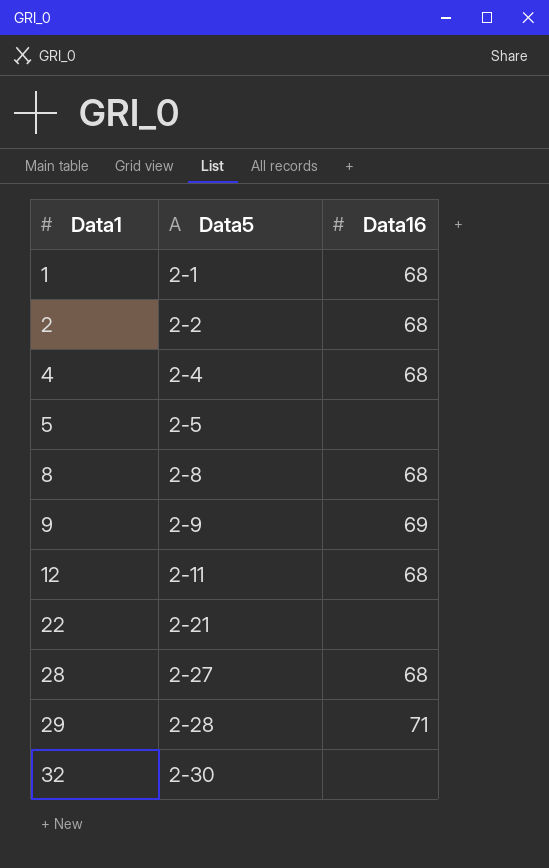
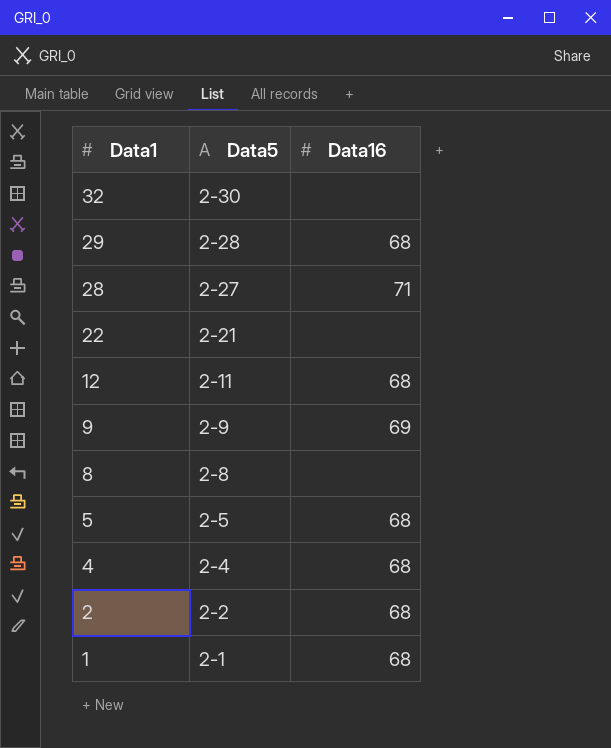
row order: Data1 ascending -> Data1 descending
29 | Data16: 71 -> 68
28 | Data16: 68 -> 71
8 | Data16: 68 -> none
5 | Data16: none -> 68

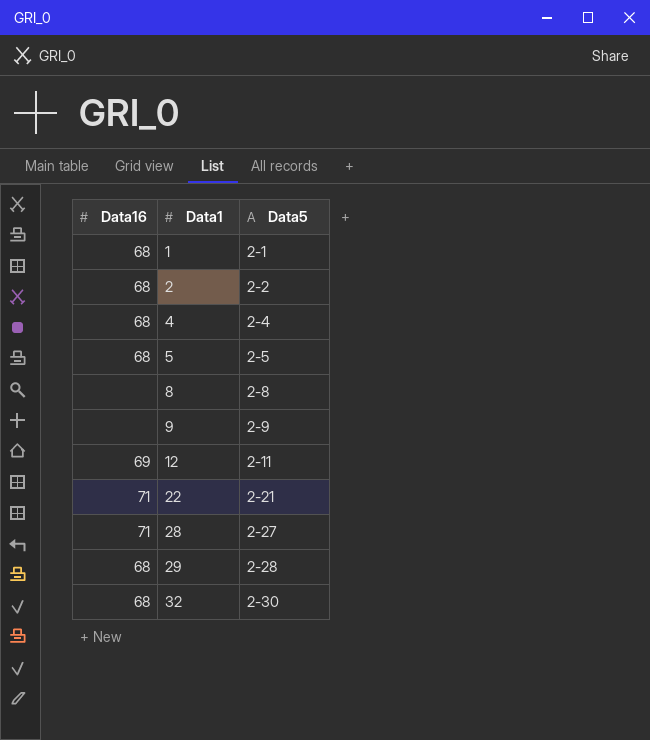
row order: Data1 descending -> Data1 ascending
column Data16 | position: 3 -> 1
9 | Data16: 69 -> none
12 | Data16: 68 -> 69
22 | Data16: none -> 71
32 | Data16: none -> 68

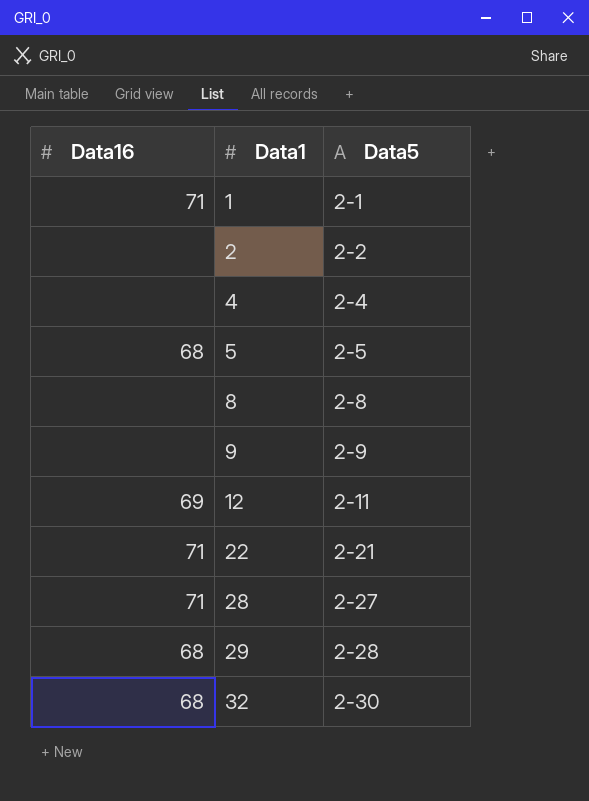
1 | Data16: 68 -> 71
2 | Data16: 68 -> none
4 | Data16: 68 -> none

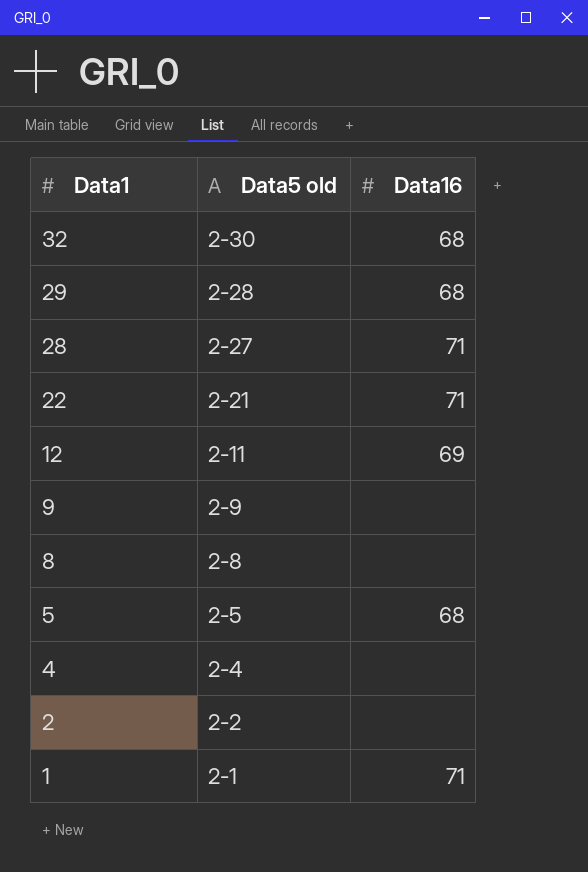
row order: Data1 ascending -> Data1 descending
column name: Data5 -> Data5 old
column Data16 | position: 1 -> 3

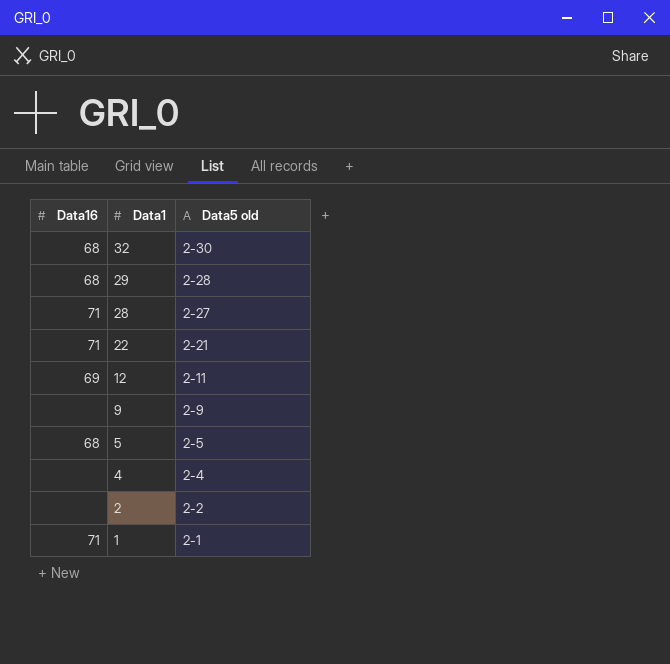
column Data16 | position: 3 -> 1
row 8: 2-8 | none -> none

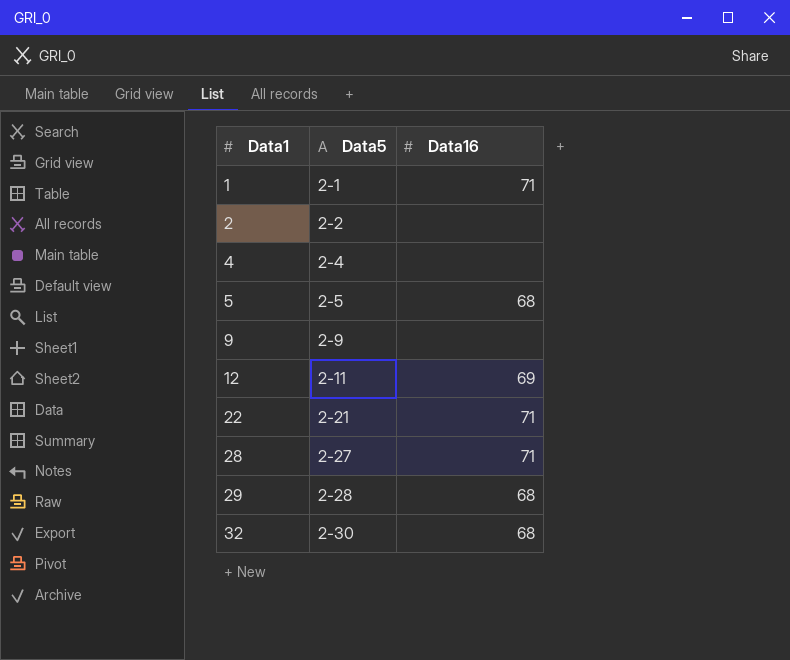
row order: Data1 descending -> Data1 ascending
column name: Data5 old -> Data5
column Data16 | position: 1 -> 3

